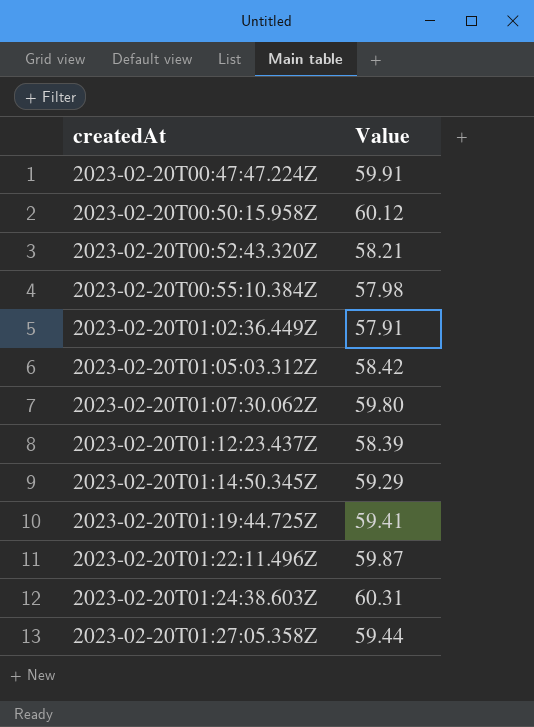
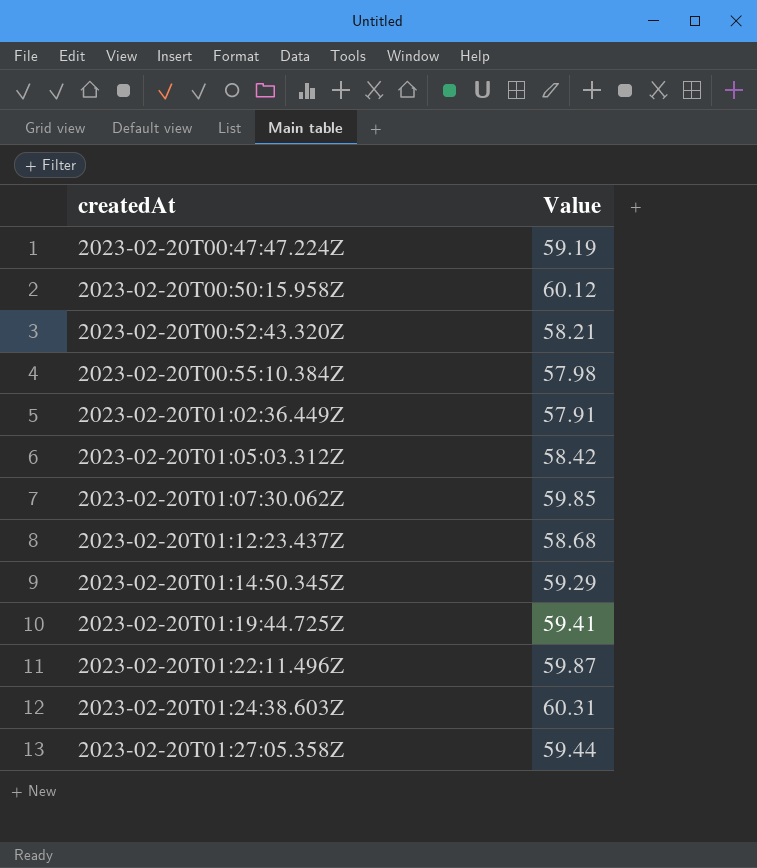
2023-02-20T00:47:47.224Z | Value: 59.91 -> 59.19
2023-02-20T01:07:30.062Z | Value: 59.80 -> 59.85
2023-02-20T01:12:23.437Z | Value: 58.39 -> 58.68

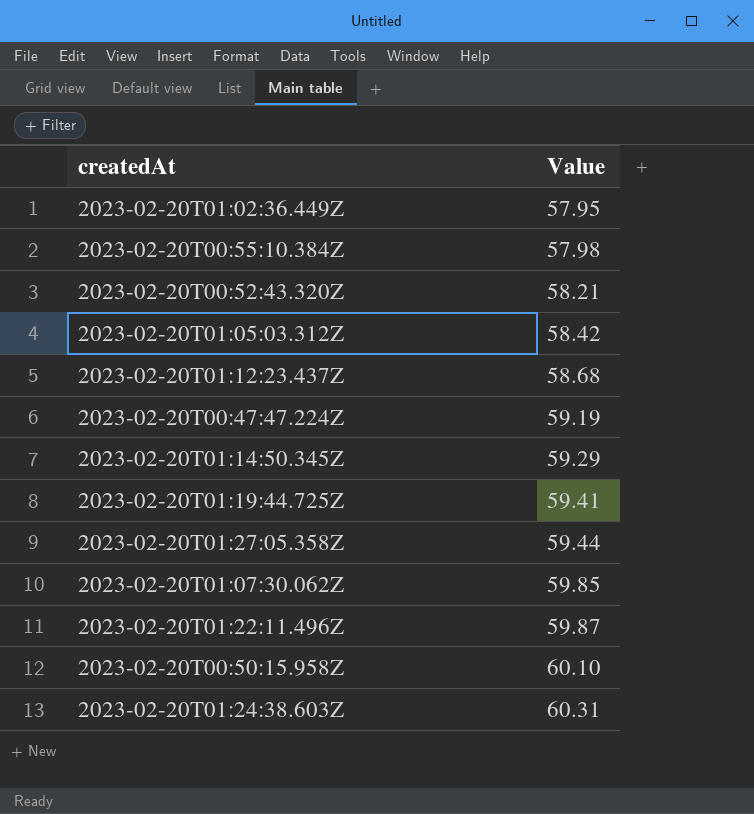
row order: createdAt ascending -> Value ascending
2023-02-20T01:02:36.449Z | Value: 57.91 -> 57.95
2023-02-20T00:50:15.958Z | Value: 60.12 -> 60.10

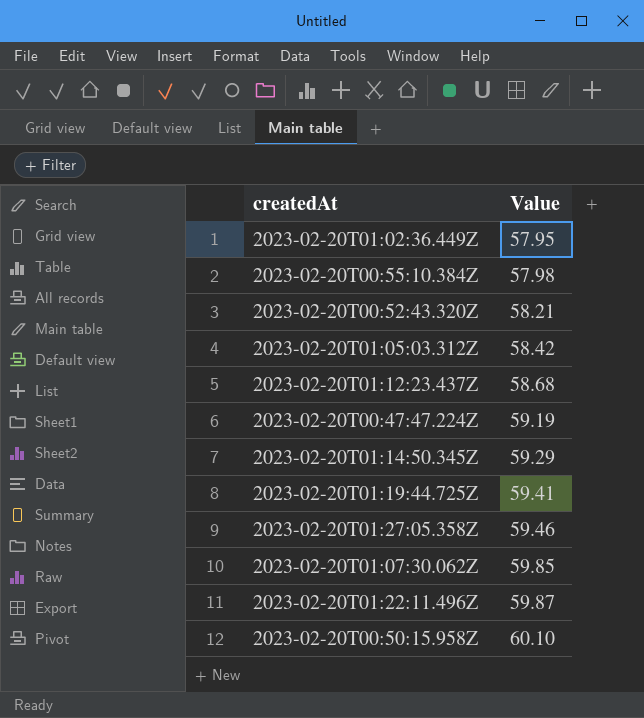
row 2023-02-20T01:24:38.603Z: 60.31 -> none
2023-02-20T01:27:05.358Z | Value: 59.44 -> 59.46

